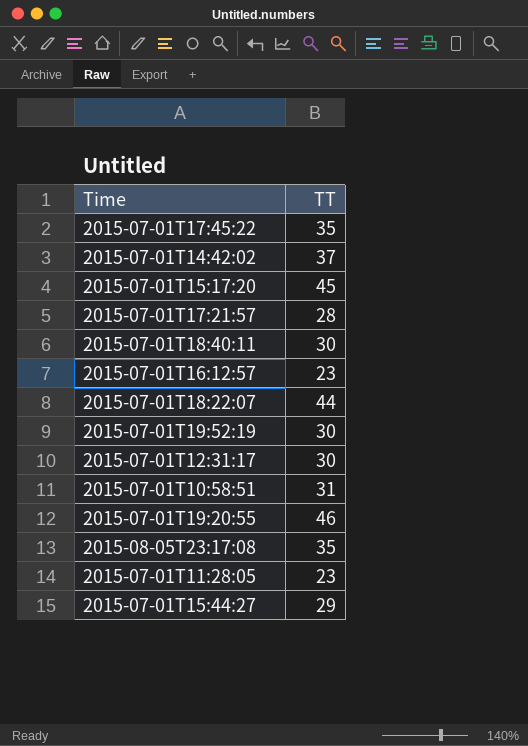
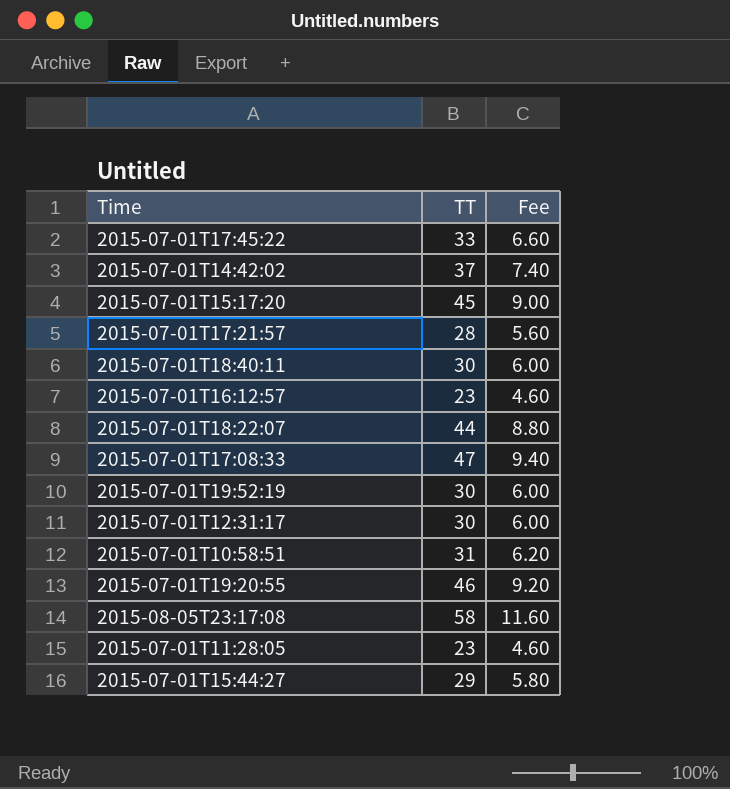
column Fee | formula: none -> [TT] * 0.2
2015-07-01T17:45:22 | TT: 35 -> 33
row 2015-07-01T17:08:33: none -> 47 | 9.40
2015-08-05T23:17:08 | TT: 35 -> 58

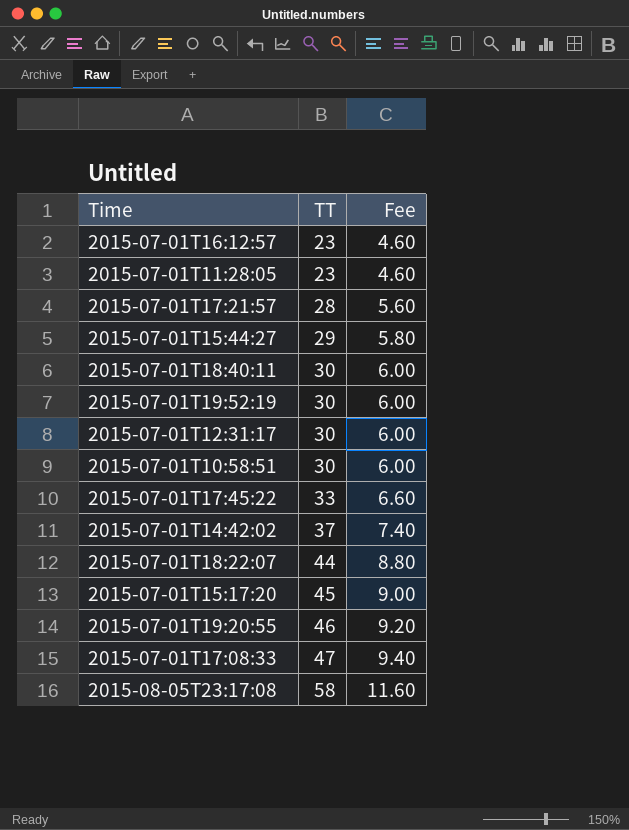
row order: none -> TT ascending
2015-07-01T10:58:51 | TT: 31 -> 30
2015-07-01T10:58:51 | Fee: 6.20 -> 6.00

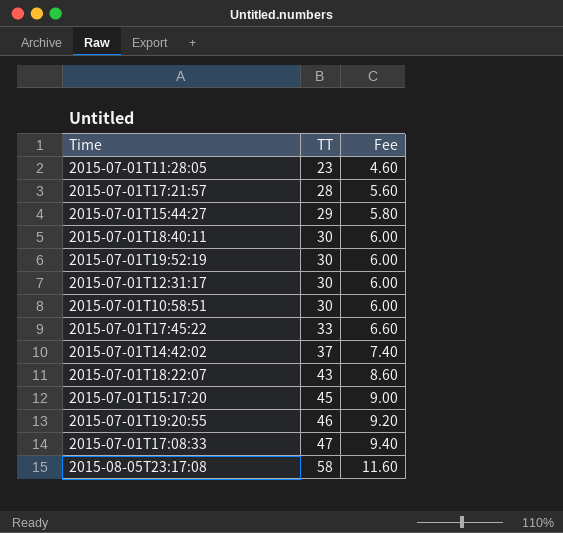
row 2015-07-01T16:12:57: 23 | 4.60 -> none
2015-07-01T18:22:07 | TT: 44 -> 43
2015-07-01T18:22:07 | Fee: 8.80 -> 8.60

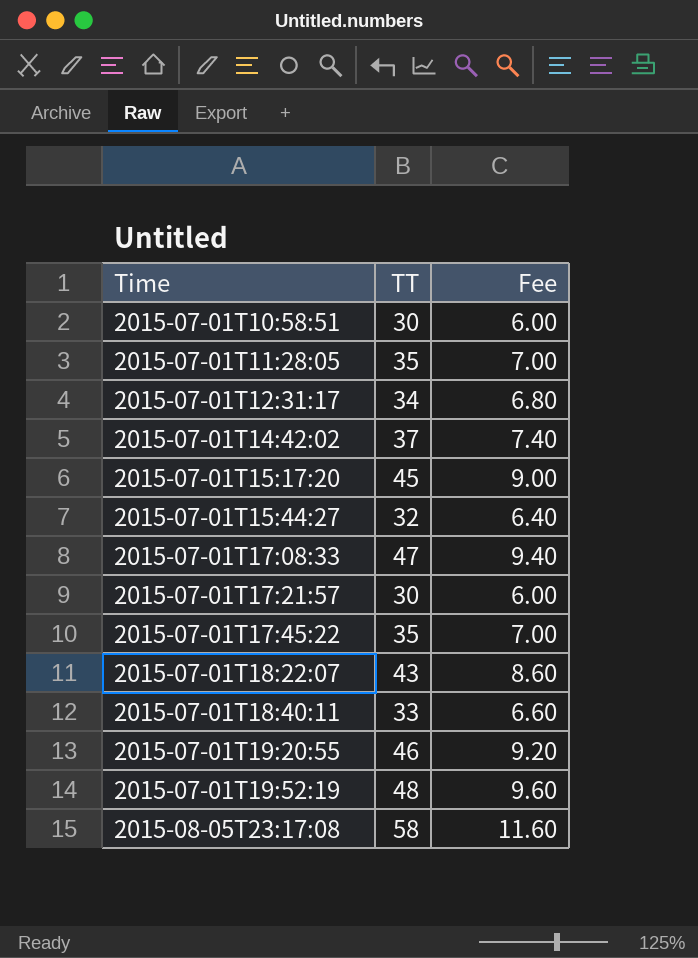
row order: TT ascending -> Time ascending
2015-07-01T11:28:05 | TT: 23 -> 35
2015-07-01T11:28:05 | Fee: 4.60 -> 7.00
2015-07-01T12:31:17 | TT: 30 -> 34
2015-07-01T12:31:17 | Fee: 6.00 -> 6.80
2015-07-01T15:44:27 | TT: 29 -> 32
2015-07-01T15:44:27 | Fee: 5.80 -> 6.40
2015-07-01T17:21:57 | TT: 28 -> 30
2015-07-01T17:21:57 | Fee: 5.60 -> 6.00
2015-07-01T17:45:22 | TT: 33 -> 35
2015-07-01T17:45:22 | Fee: 6.60 -> 7.00
2015-07-01T18:40:11 | TT: 30 -> 33
2015-07-01T18:40:11 | Fee: 6.00 -> 6.60
2015-07-01T19:52:19 | TT: 30 -> 48
2015-07-01T19:52:19 | Fee: 6.00 -> 9.60

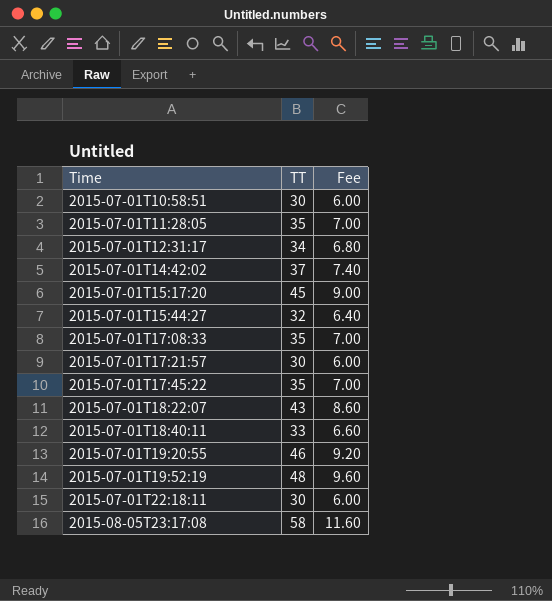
2015-07-01T17:08:33 | TT: 47 -> 35
2015-07-01T17:08:33 | Fee: 9.40 -> 7.00
row 2015-07-01T22:18:11: none -> 30 | 6.00

